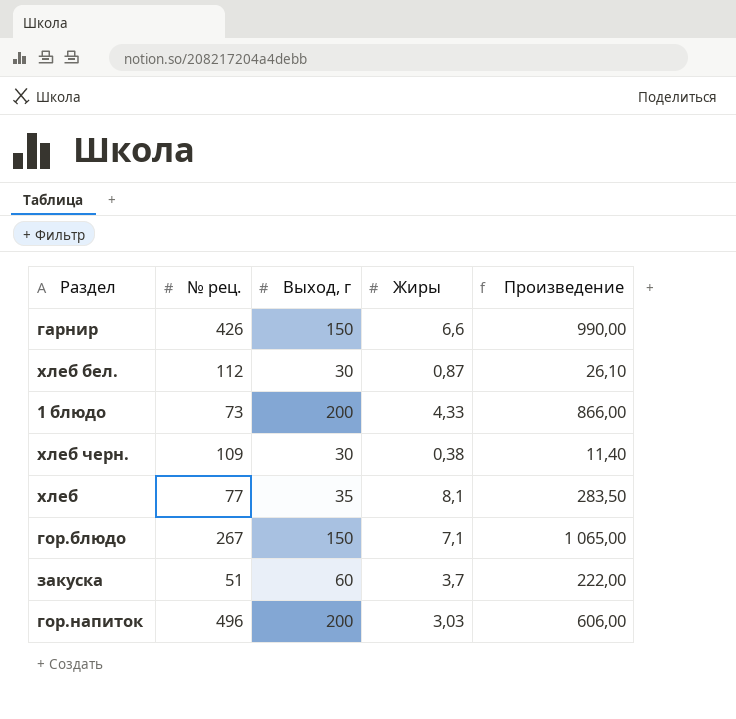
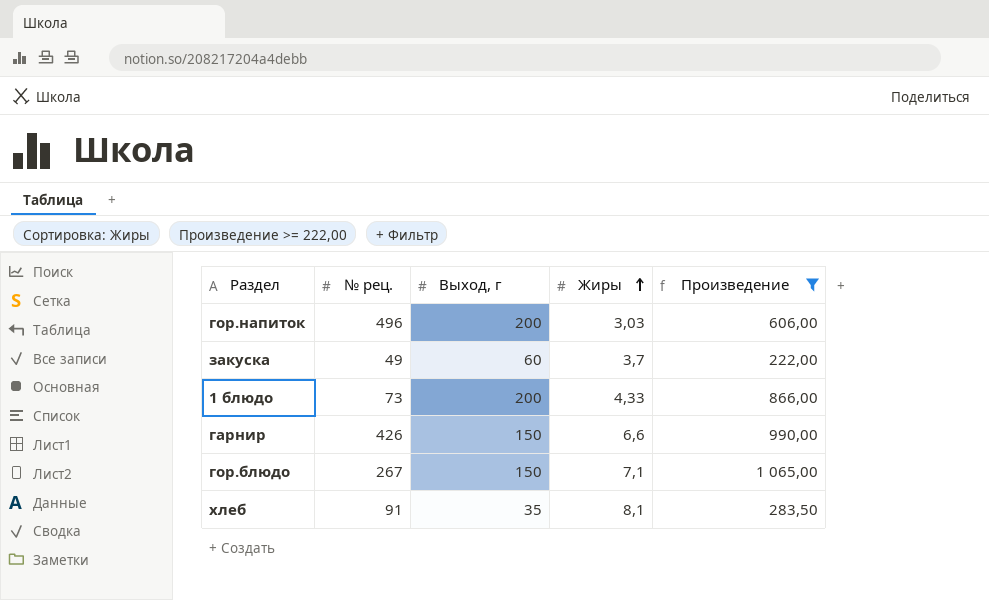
filter: none -> Произведение >= 222,00
row order: none -> Жиры ascending
закуска | № рец.: 51 -> 49
хлеб | № рец.: 77 -> 91

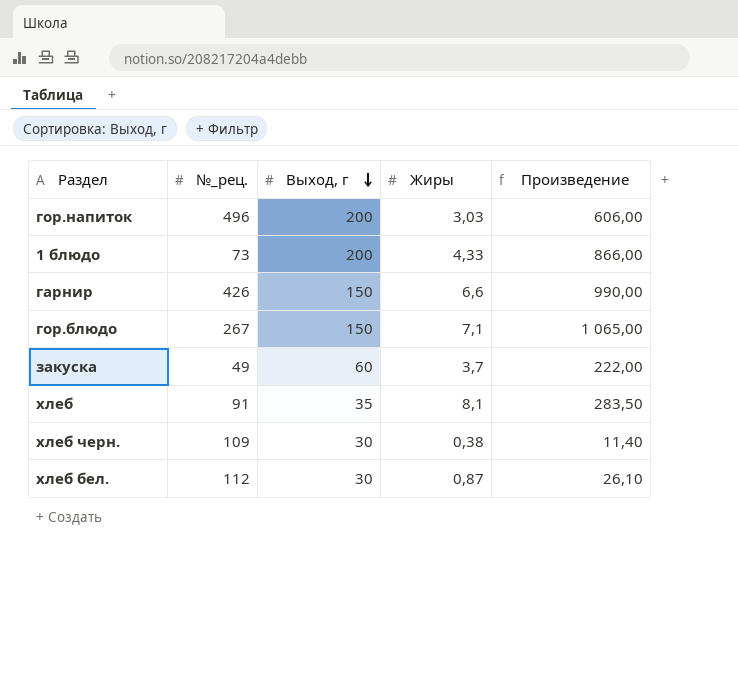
filter: Произведение >= 222,00 -> none
row order: Жиры ascending -> Выход, г descending
column name: № рец. -> №_рец.

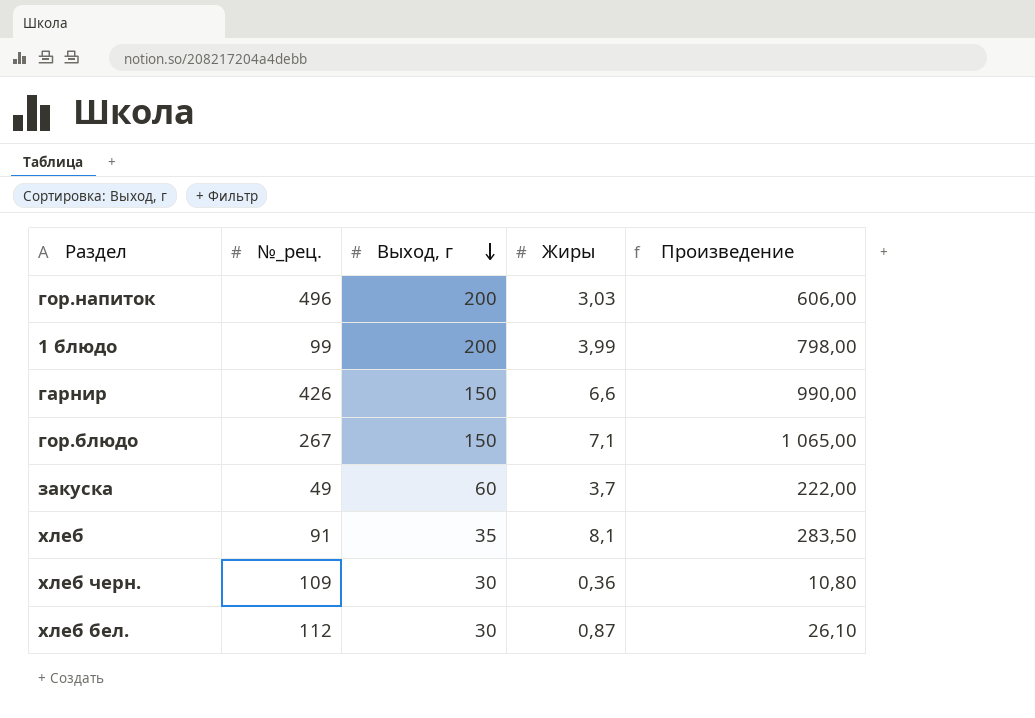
1 блюдо | №_рец.: 73 -> 99
1 блюдо | Жиры: 4,33 -> 3,99
1 блюдо | Произведение: 866,00 -> 798,00
хлеб черн. | Жиры: 0,38 -> 0,36
хлеб черн. | Произведение: 11,40 -> 10,80

